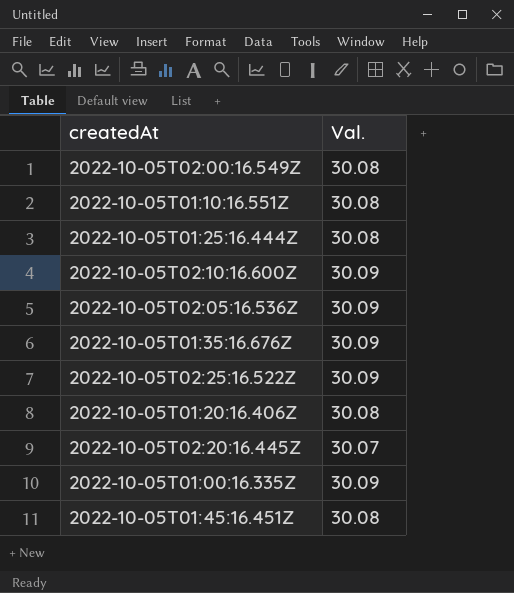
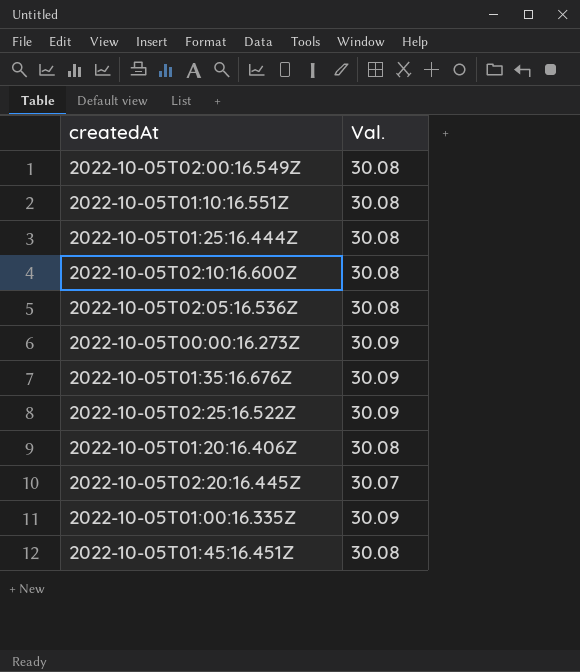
2022-10-05T02:10:16.600Z | Val.: 30.09 -> 30.08
2022-10-05T02:05:16.536Z | Val.: 30.09 -> 30.08
row 2022-10-05T00:00:16.273Z: none -> 30.09

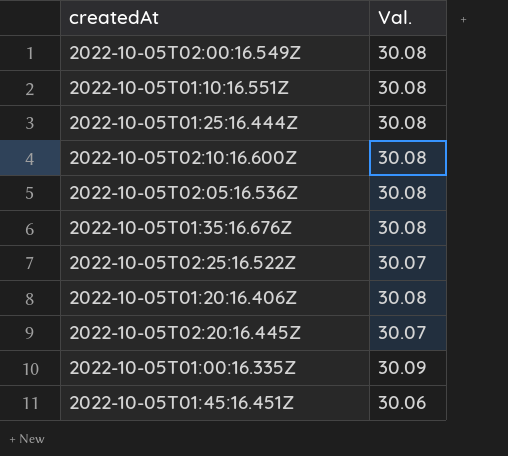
row 2022-10-05T00:00:16.273Z: 30.09 -> none
2022-10-05T01:35:16.676Z | Val.: 30.09 -> 30.08
2022-10-05T02:25:16.522Z | Val.: 30.09 -> 30.07
2022-10-05T01:45:16.451Z | Val.: 30.08 -> 30.06

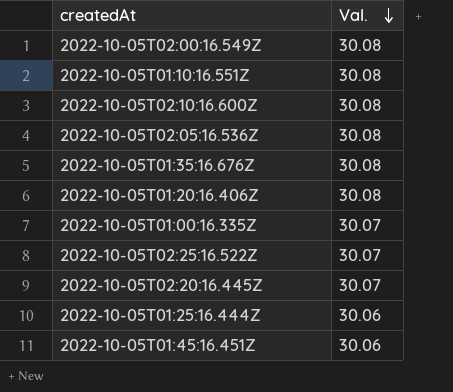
row order: none -> Val. descending
2022-10-05T01:00:16.335Z | Val.: 30.09 -> 30.07
2022-10-05T01:25:16.444Z | Val.: 30.08 -> 30.06

